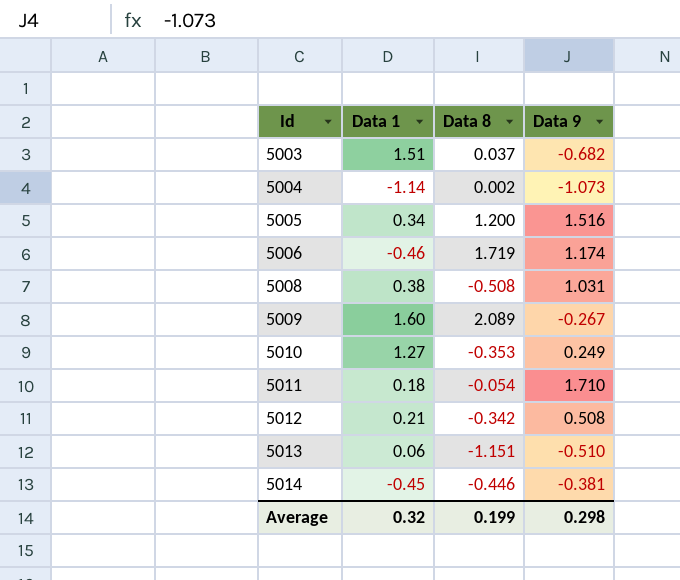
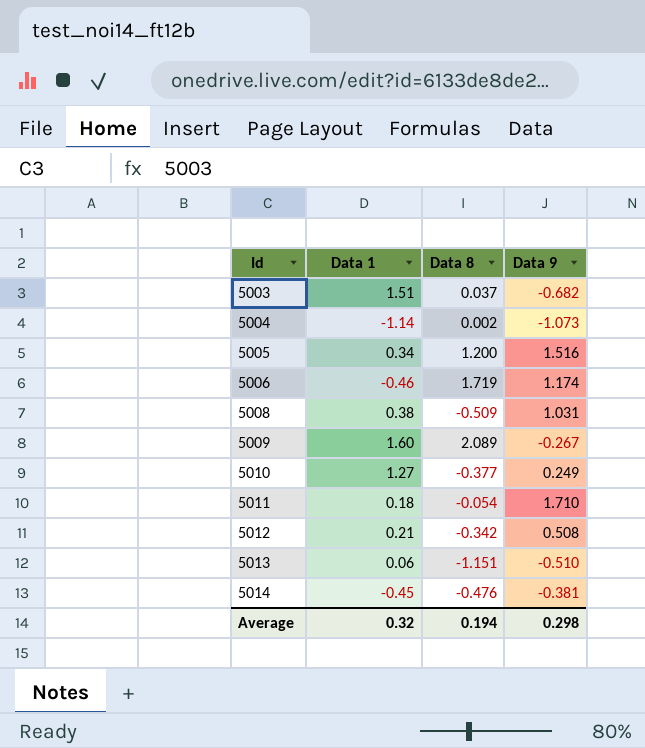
5008 | Data 8: -0.508 -> -0.509
5010 | Data 8: -0.353 -> -0.377
5014 | Data 8: -0.446 -> -0.476
Average | Data 8: 0.199 -> 0.194

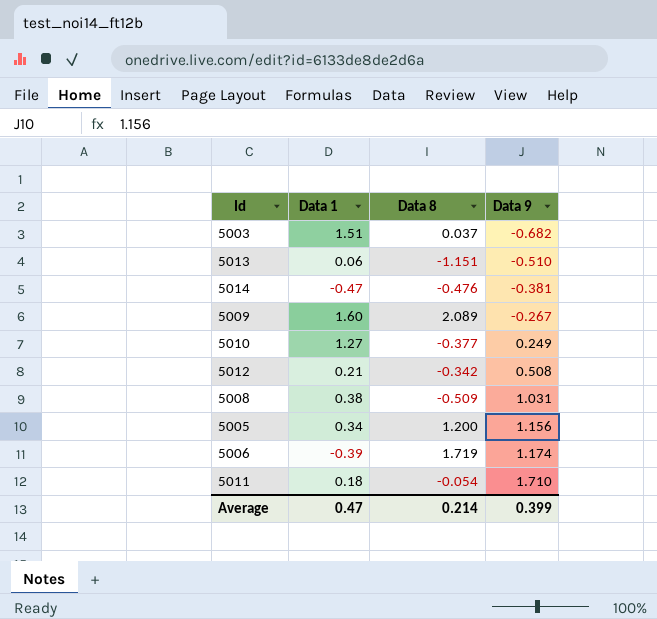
row order: Id ascending -> Data 9 ascending
row 5004: -1.14 | 0.002 | -1.073 -> none
5014 | Data 1: -0.45 -> -0.47
5005 | Data 9: 1.516 -> 1.156
5006 | Data 1: -0.46 -> -0.39
Average | Data 1: 0.32 -> 0.47
Average | Data 8: 0.194 -> 0.214
Average | Data 9: 0.298 -> 0.399

